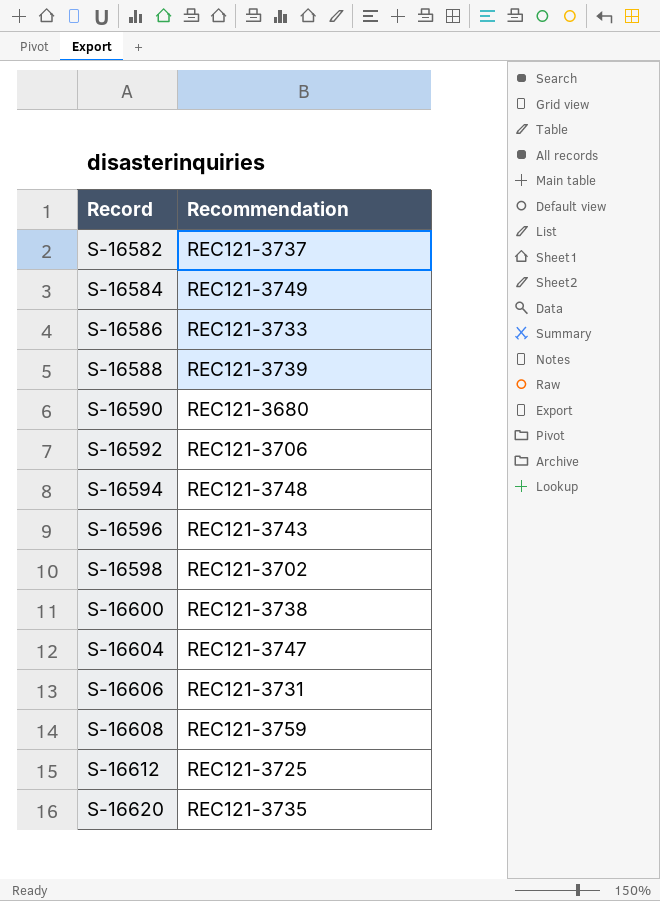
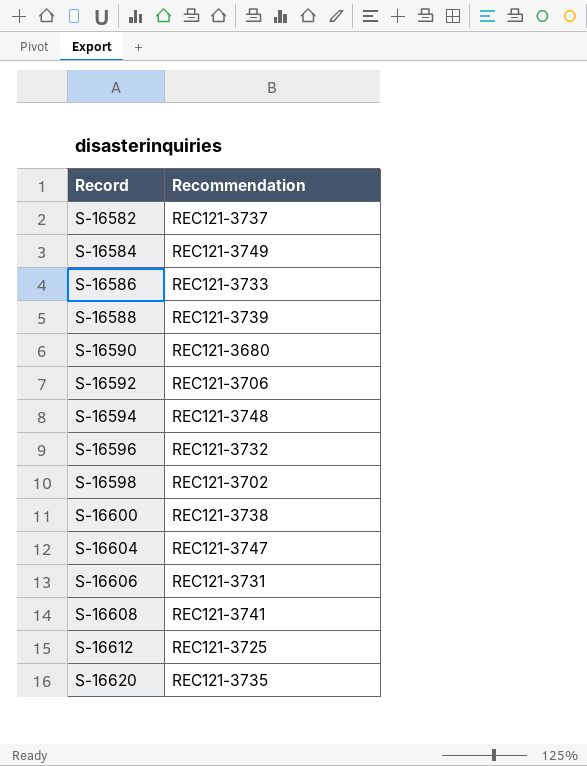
S-16596 | Recommendation: REC121-3743 -> REC121-3732
S-16608 | Recommendation: REC121-3759 -> REC121-3741

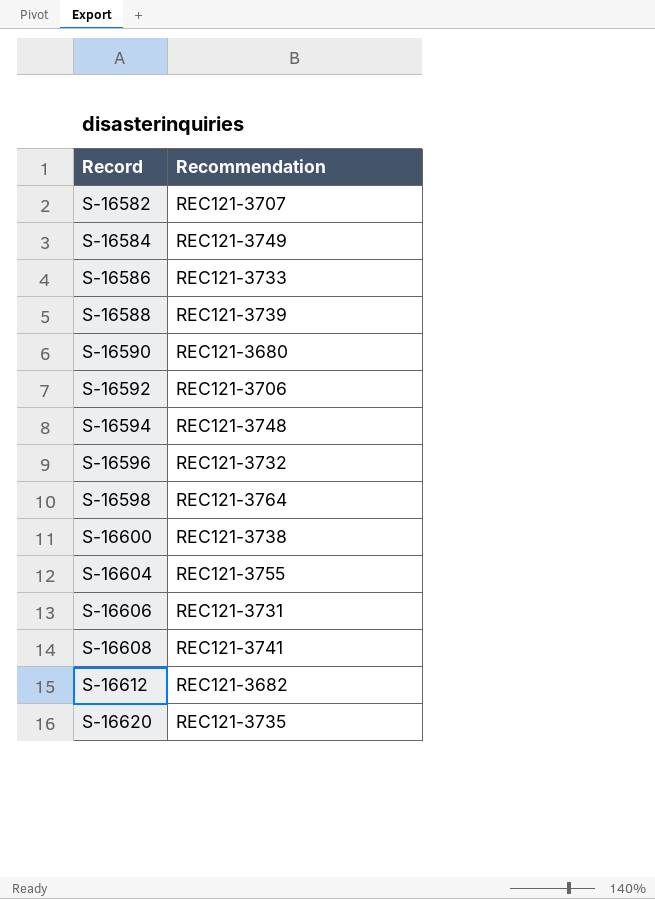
S-16582 | Recommendation: REC121-3737 -> REC121-3707
S-16598 | Recommendation: REC121-3702 -> REC121-3764
S-16604 | Recommendation: REC121-3747 -> REC121-3755
S-16612 | Recommendation: REC121-3725 -> REC121-3682

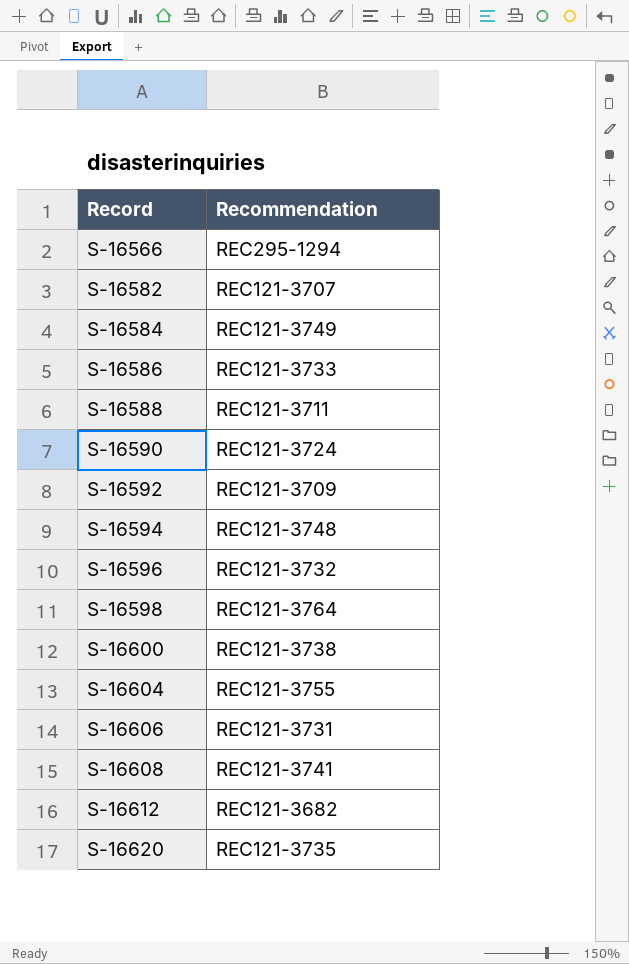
row S-16566: none -> REC295-1294
S-16588 | Recommendation: REC121-3739 -> REC121-3711
S-16590 | Recommendation: REC121-3680 -> REC121-3724
S-16592 | Recommendation: REC121-3706 -> REC121-3709

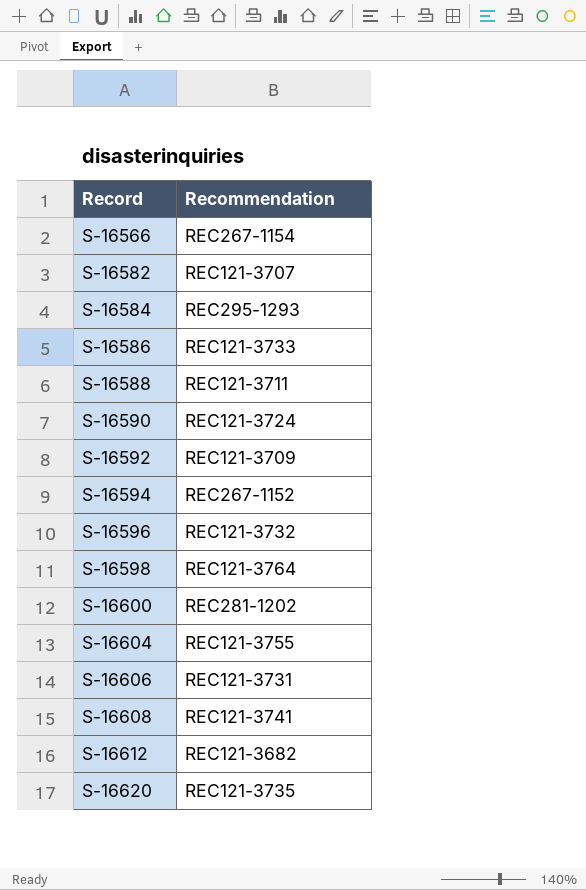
S-16566 | Recommendation: REC295-1294 -> REC267-1154
S-16584 | Recommendation: REC121-3749 -> REC295-1293
S-16594 | Recommendation: REC121-3748 -> REC267-1152
S-16600 | Recommendation: REC121-3738 -> REC281-1202

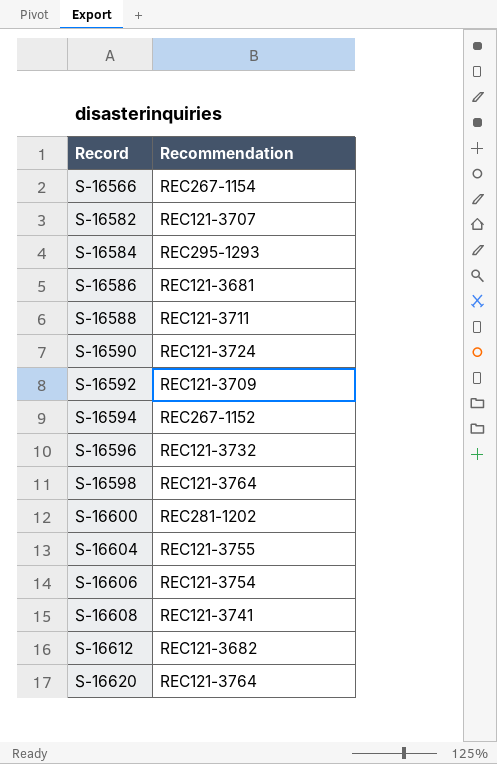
S-16586 | Recommendation: REC121-3733 -> REC121-3681
S-16606 | Recommendation: REC121-3731 -> REC121-3754
S-16620 | Recommendation: REC121-3735 -> REC121-3764

